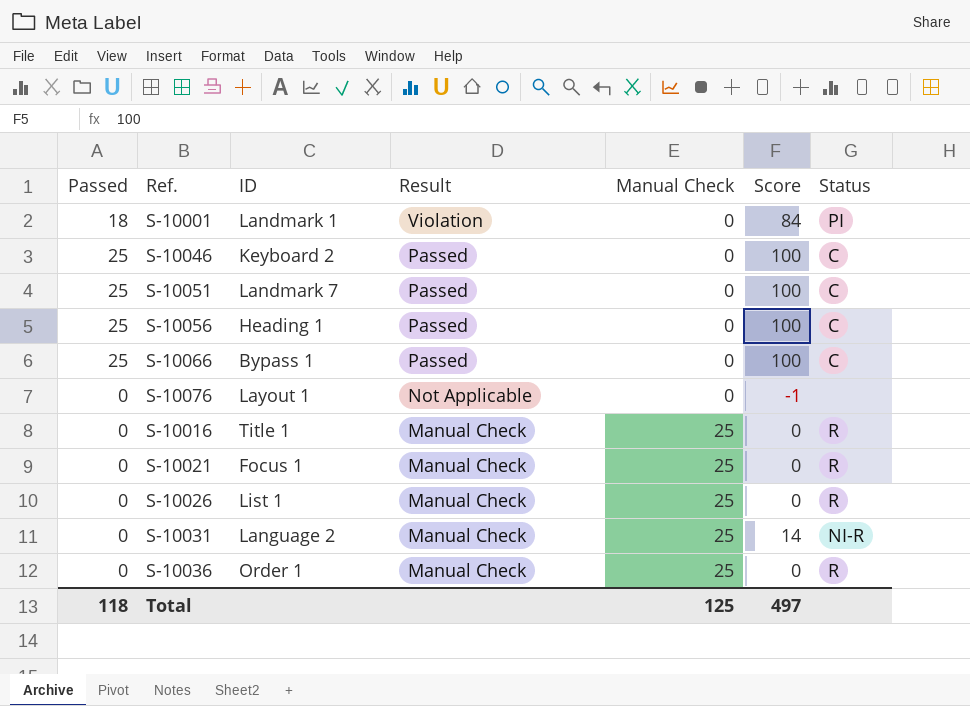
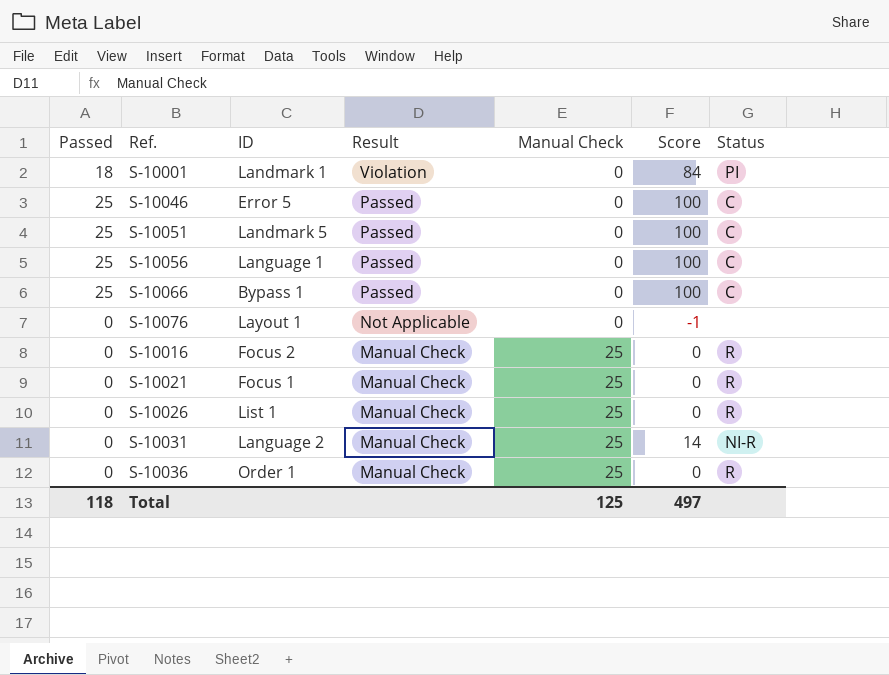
S-10046 | ID: Keyboard 2 -> Error 5
S-10051 | ID: Landmark 7 -> Landmark 5
S-10056 | ID: Heading 1 -> Language 1
S-10016 | ID: Title 1 -> Focus 2

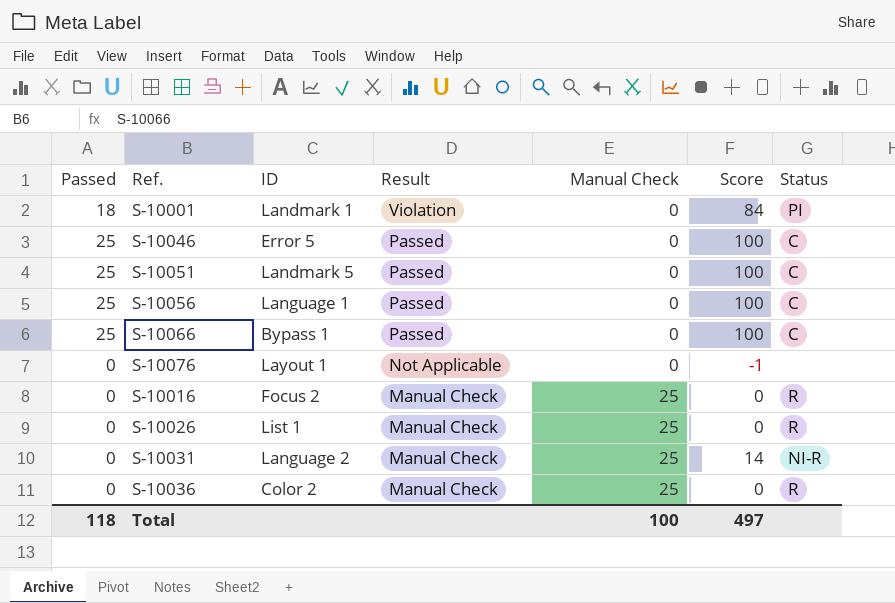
row S-10021: 0 | Focus 1 | Manual Check | 25 | 0 | R -> none
S-10036 | ID: Order 1 -> Color 2
Total | Manual Check: 125 -> 100

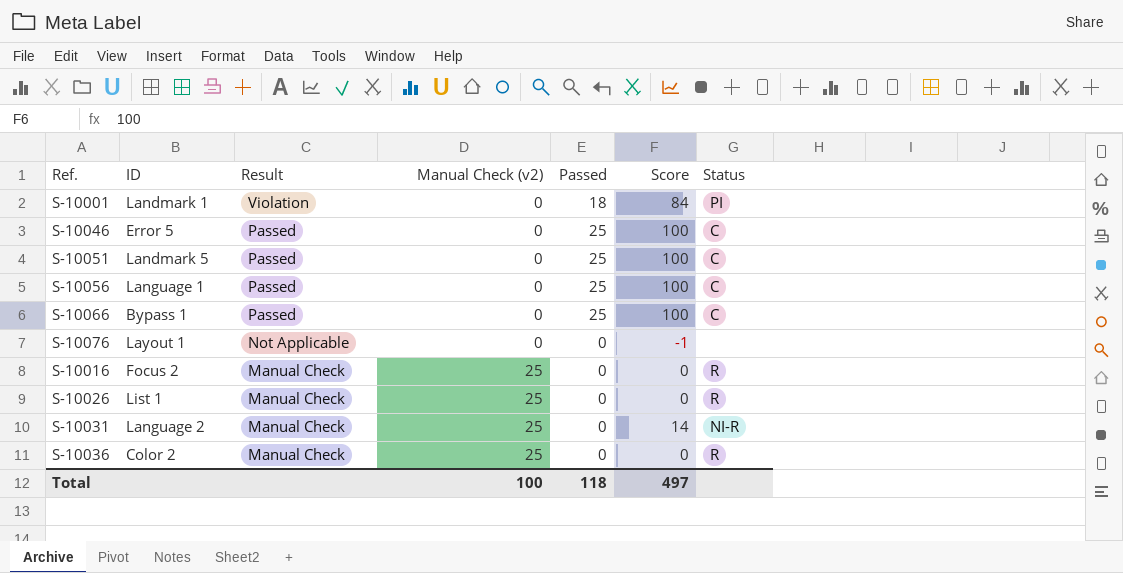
column name: Manual Check -> Manual Check (v2)
column Passed | position: 1 -> 5

